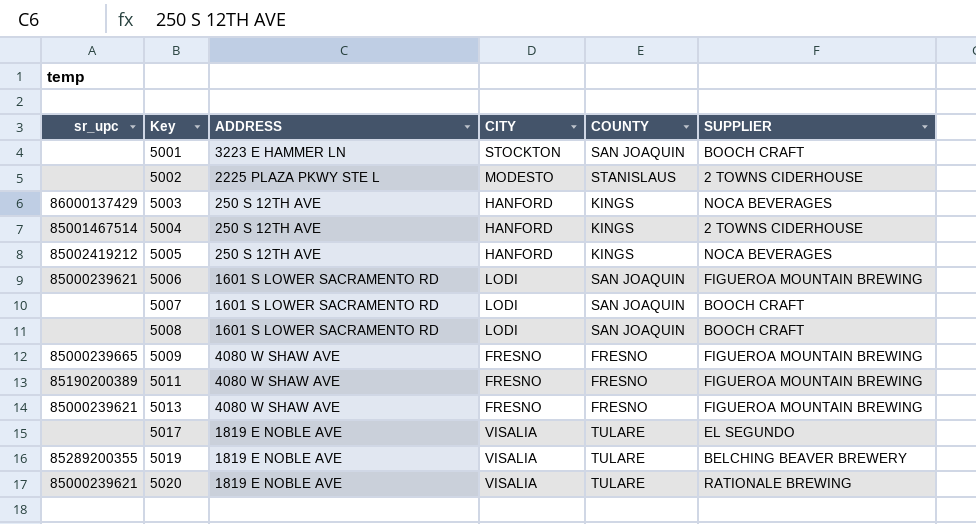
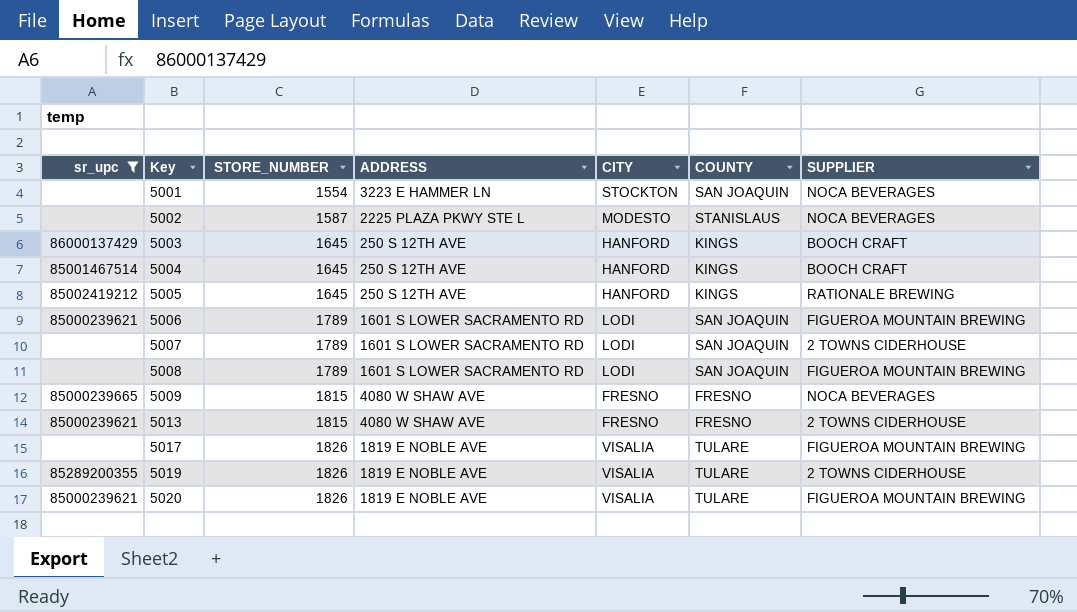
filter: none -> sr_upc != 85190200389
column STORE_NUMBER | position: none -> 3
5001 | SUPPLIER: BOOCH CRAFT -> NOCA BEVERAGES
5002 | SUPPLIER: 2 TOWNS CIDERHOUSE -> NOCA BEVERAGES
5003 | SUPPLIER: NOCA BEVERAGES -> BOOCH CRAFT
5004 | SUPPLIER: 2 TOWNS CIDERHOUSE -> BOOCH CRAFT
5005 | SUPPLIER: NOCA BEVERAGES -> RATIONALE BREWING
5007 | SUPPLIER: BOOCH CRAFT -> 2 TOWNS CIDERHOUSE
5008 | SUPPLIER: BOOCH CRAFT -> FIGUEROA MOUNTAIN BREWING
5009 | SUPPLIER: FIGUEROA MOUNTAIN BREWING -> NOCA BEVERAGES
5013 | SUPPLIER: FIGUEROA MOUNTAIN BREWING -> 2 TOWNS CIDERHOUSE
5017 | SUPPLIER: EL SEGUNDO -> FIGUEROA MOUNTAIN BREWING
5019 | SUPPLIER: BELCHING BEAVER BREWERY -> 2 TOWNS CIDERHOUSE
5020 | SUPPLIER: RATIONALE BREWING -> FIGUEROA MOUNTAIN BREWING

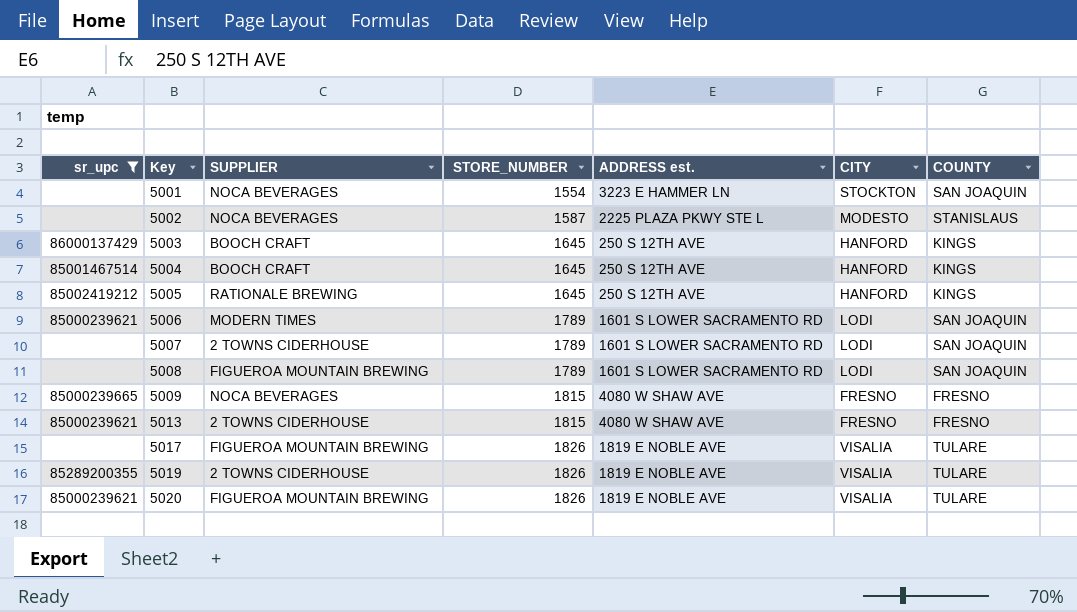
column SUPPLIER | position: 7 -> 3
column name: ADDRESS -> ADDRESS est.
5006 | SUPPLIER: FIGUEROA MOUNTAIN BREWING -> MODERN TIMES

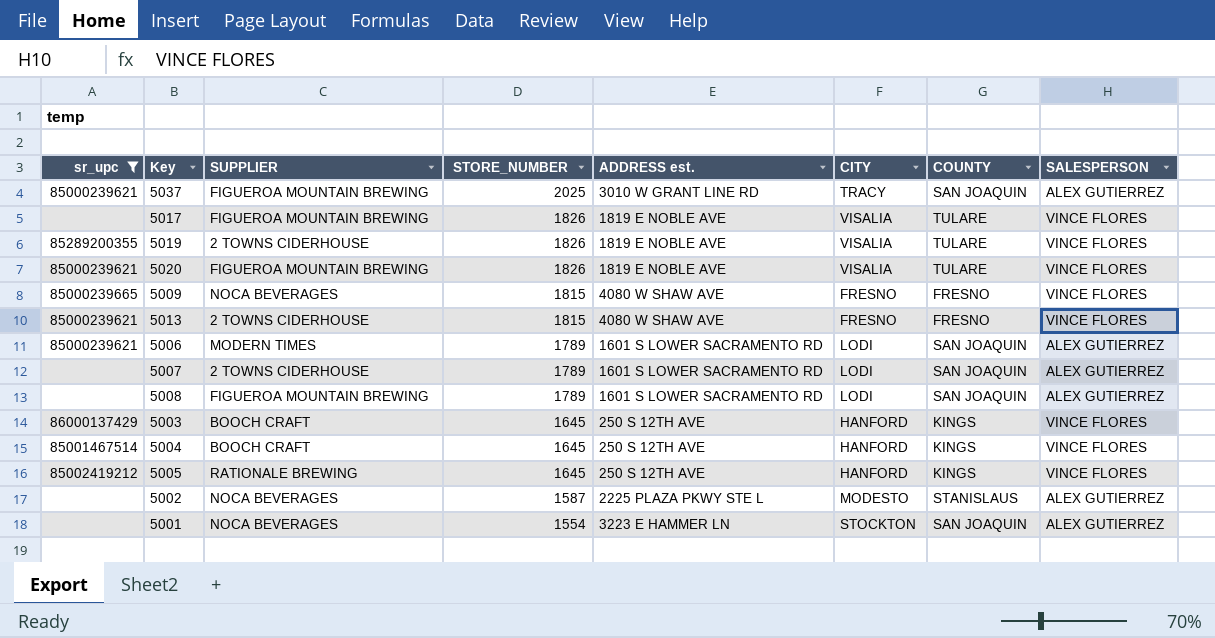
row order: Key ascending -> STORE_NUMBER descending
column SALESPERSON | position: none -> 8
row 5037: none -> 85000239621 | FIGUEROA MOUNTAIN BREWING | 2025 | 3010 W GRANT LINE RD | TRACY | SAN JOAQUIN | ALEX GUTIERREZ

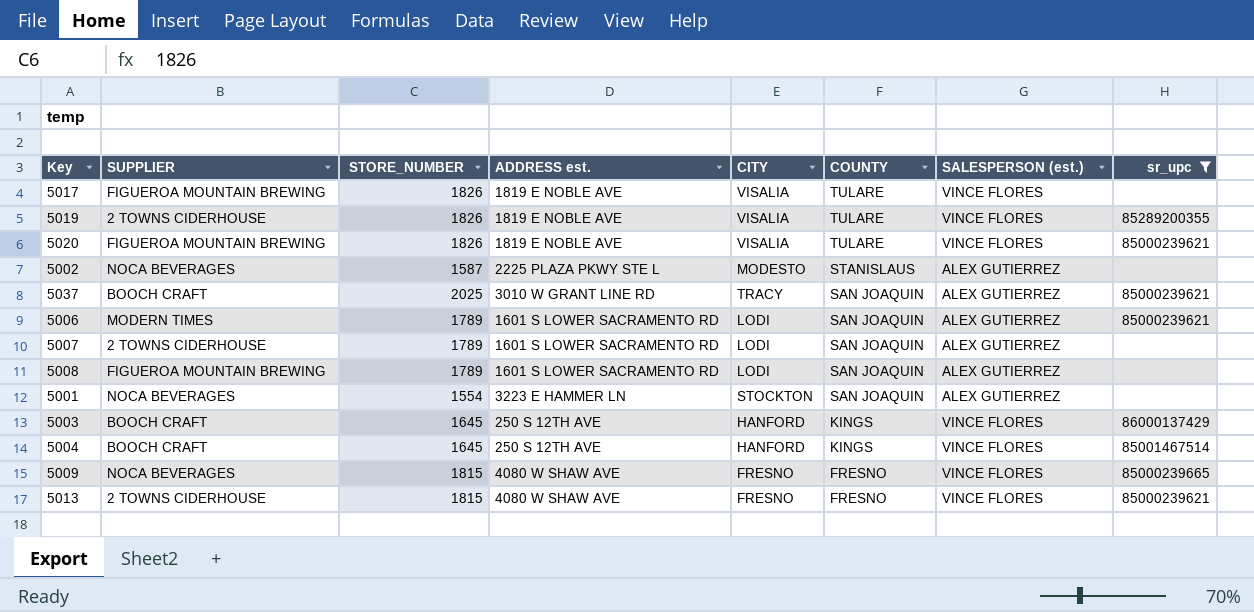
row order: STORE_NUMBER descending -> COUNTY descending
column name: SALESPERSON -> SALESPERSON (est.)
column sr_upc | position: 1 -> 8
row 5005: 85002419212 | RATIONALE BREWING | 1645 | 250 S 12TH AVE | HANFORD | KINGS | VINCE FLORES -> none
5037 | SUPPLIER: FIGUEROA MOUNTAIN BREWING -> BOOCH CRAFT

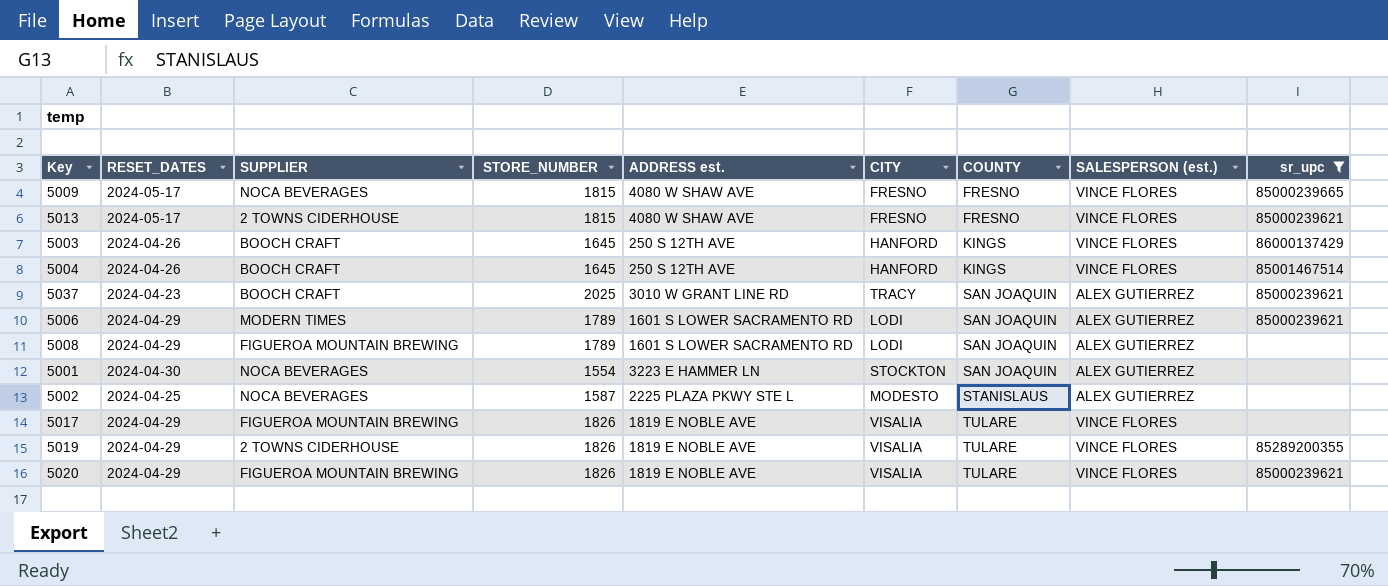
row order: COUNTY descending -> COUNTY ascending
column RESET_DATES | position: none -> 2
row 5007: 2 TOWNS CIDERHOUSE | 1789 | 1601 S LOWER SACRAMENTO RD | LODI | SAN JOAQUIN | ALEX GUTIERREZ | none -> none

